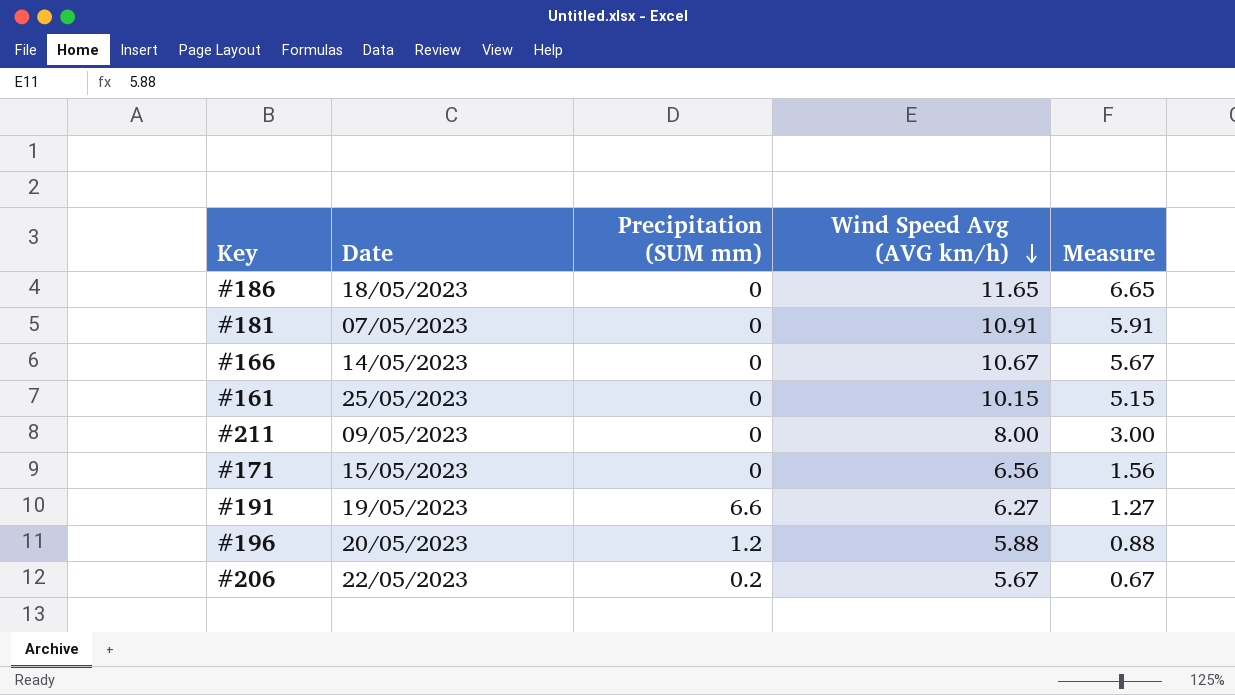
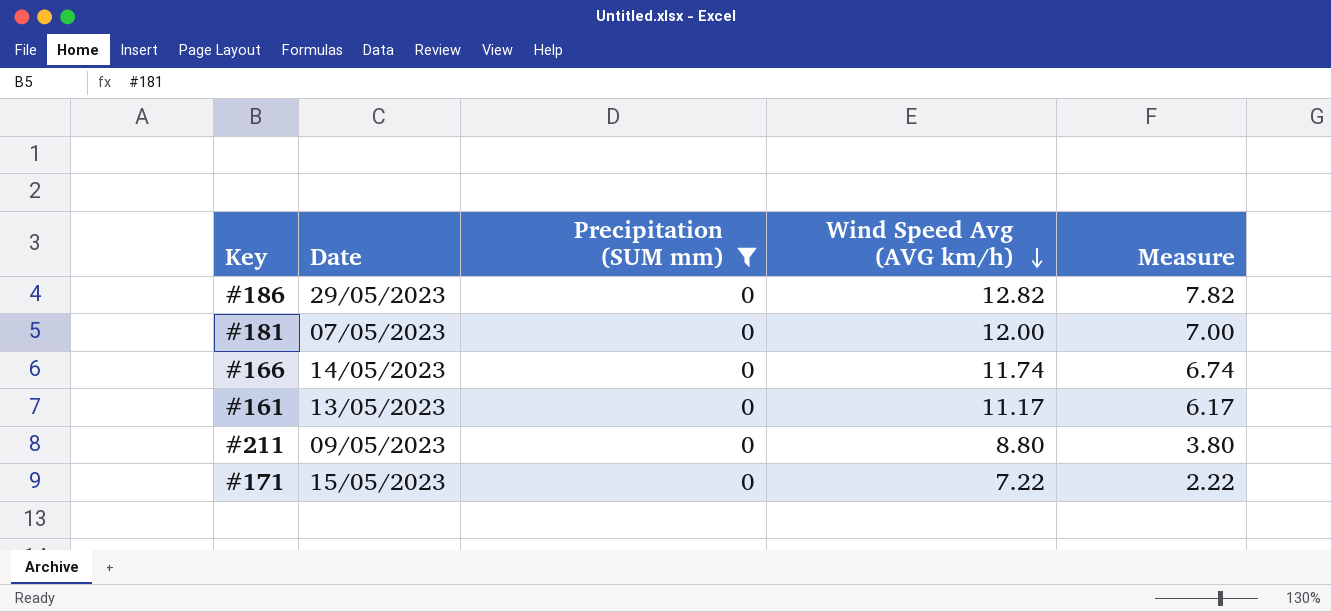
filter: none -> Precipitation (SUM mm) = 0
#186 | Date: 18/05/2023 -> 29/05/2023
#186 | Wind Speed Avg (AVG km/h): 11.65 -> 12.82
#186 | Measure: 6.65 -> 7.82
#181 | Wind Speed Avg (AVG km/h): 10.91 -> 12.00
#181 | Measure: 5.91 -> 7.00
#166 | Wind Speed Avg (AVG km/h): 10.67 -> 11.74
#166 | Measure: 5.67 -> 6.74
#161 | Date: 25/05/2023 -> 13/05/2023
#161 | Wind Speed Avg (AVG km/h): 10.15 -> 11.17
#161 | Measure: 5.15 -> 6.17
#211 | Wind Speed Avg (AVG km/h): 8.00 -> 8.80
#211 | Measure: 3.00 -> 3.80
#171 | Wind Speed Avg (AVG km/h): 6.56 -> 7.22
#171 | Measure: 1.56 -> 2.22

